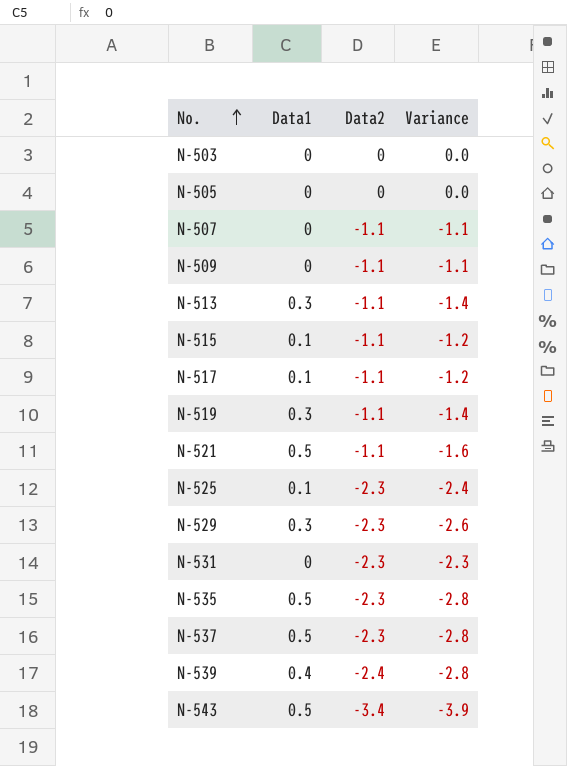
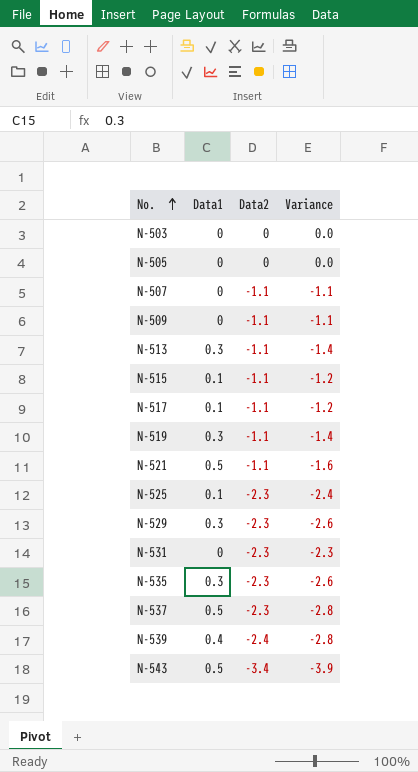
N-535 | Data1: 0.5 -> 0.3
N-535 | Variance: -2.8 -> -2.6

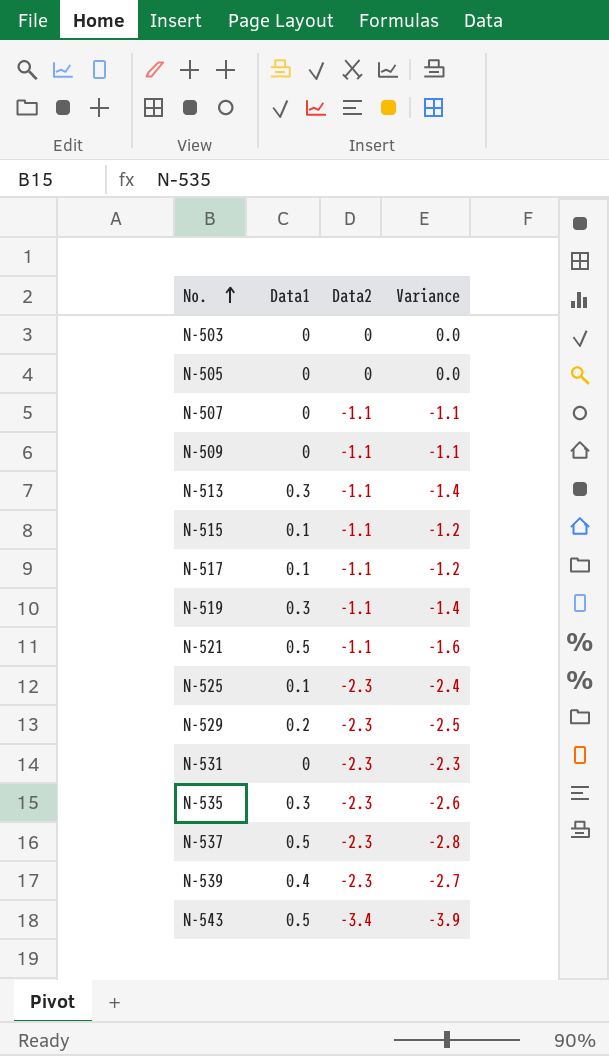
N-529 | Data1: 0.3 -> 0.2
N-529 | Variance: -2.6 -> -2.5
N-539 | Data2: -2.4 -> -2.3
N-539 | Variance: -2.8 -> -2.7

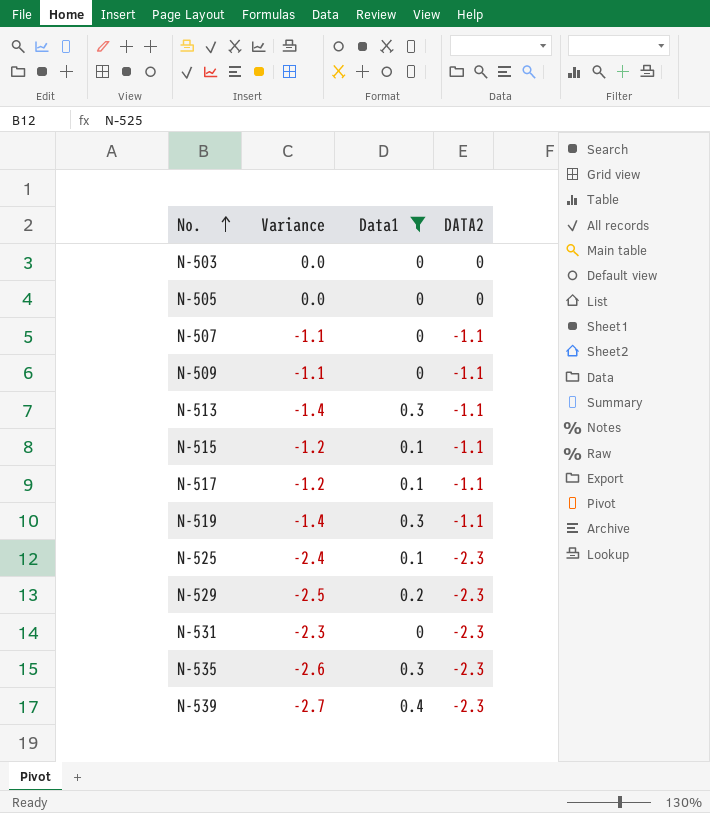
filter: none -> Data1 != 0.5
column Variance | position: 4 -> 2
column name: Data2 -> DATA2

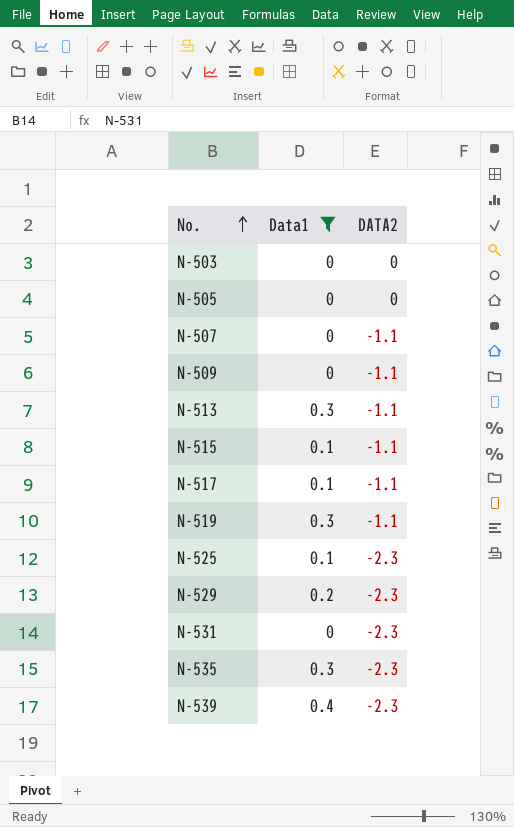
column Variance | formula: [DATA2] - [Data1] -> none

